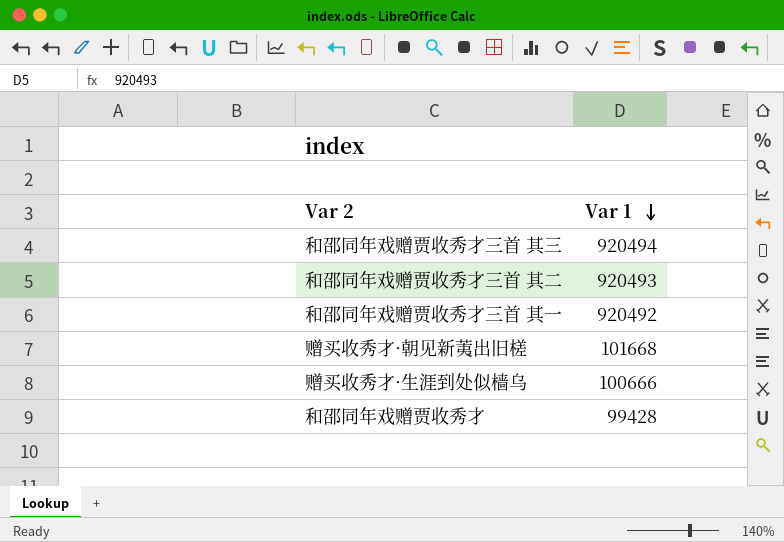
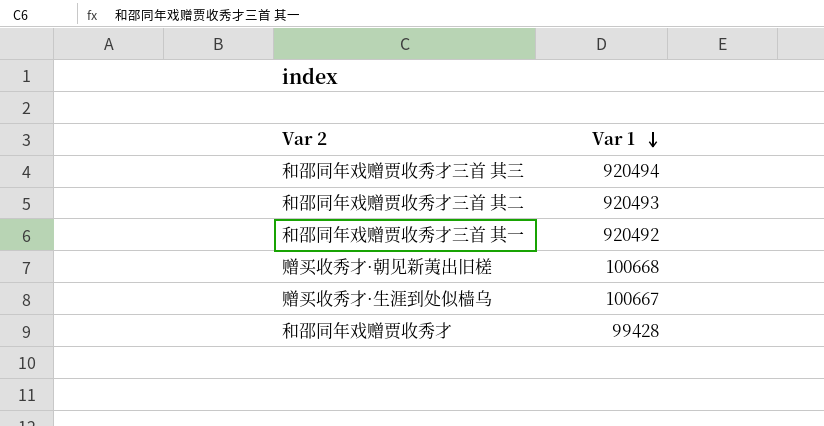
赠买收秀才·朝见新荑出旧槎 | Var 1: 101668 -> 100668
赠买收秀才·生涯到处似樯乌 | Var 1: 100666 -> 100667

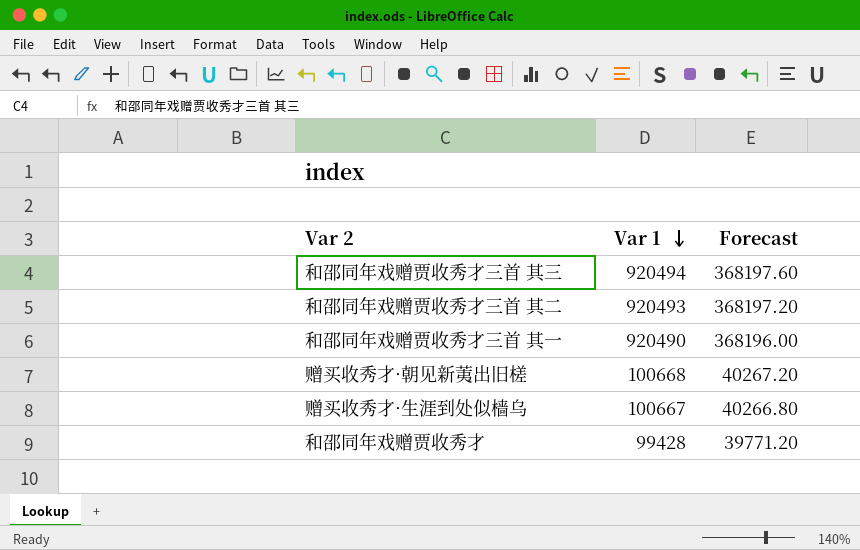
column Forecast | formula: none -> [Var 1] * 0.4
和邵同年戏赠贾收秀才三首 其一 | Var 1: 920492 -> 920490

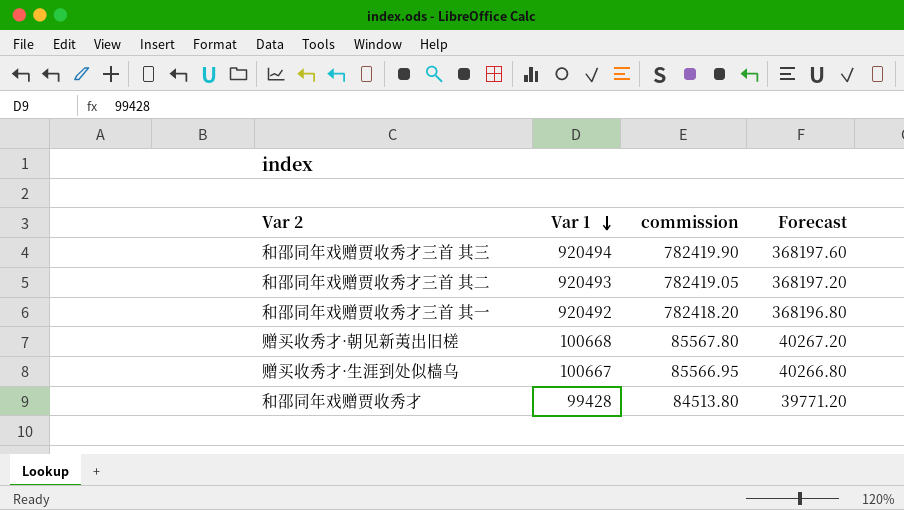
column commission | formula: none -> [Var 1] * 0.85
和邵同年戏赠贾收秀才三首 其一 | Var 1: 920490 -> 920492
和邵同年戏赠贾收秀才三首 其一 | Forecast: 368196.00 -> 368196.80

